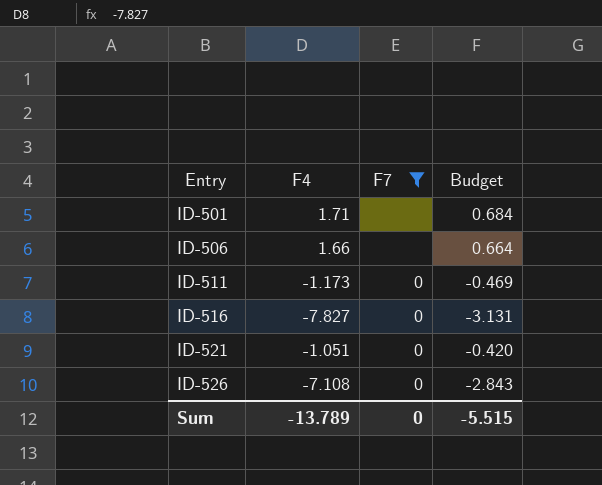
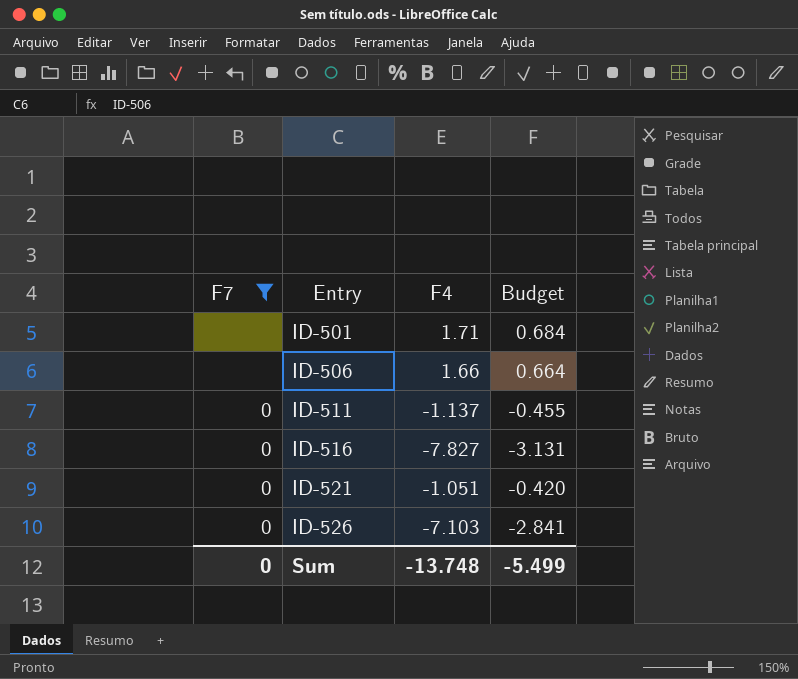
column F7 | position: 3 -> 1
ID-511 | F4: -1.173 -> -1.137
ID-511 | Budget: -0.469 -> -0.455
ID-526 | F4: -7.108 -> -7.103
ID-526 | Budget: -2.843 -> -2.841
Sum | F4: -13.789 -> -13.748
Sum | Budget: -5.515 -> -5.499

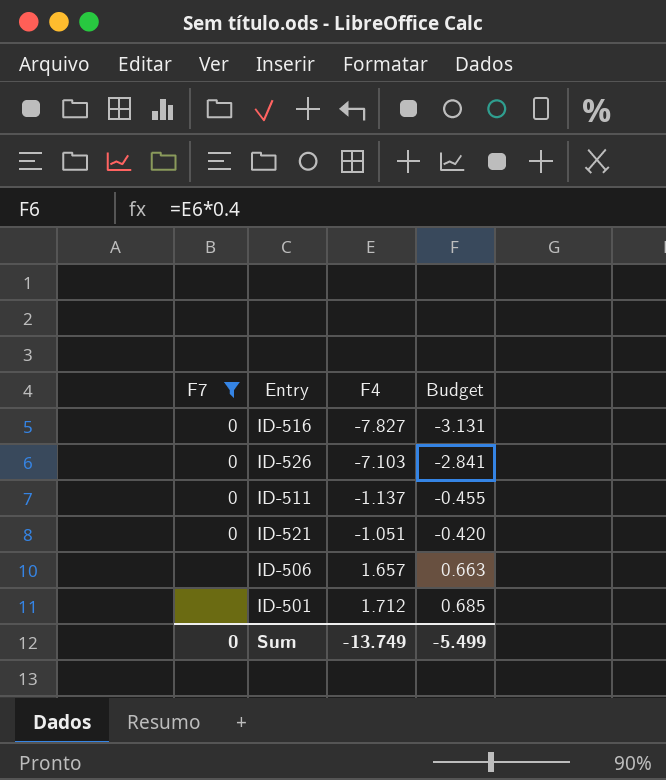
row order: Entry ascending -> F4 ascending
ID-506 | F4: 1.66 -> 1.657
ID-506 | Budget: 0.664 -> 0.663
ID-501 | F4: 1.71 -> 1.712
ID-501 | Budget: 0.684 -> 0.685
Sum | F4: -13.748 -> -13.749

